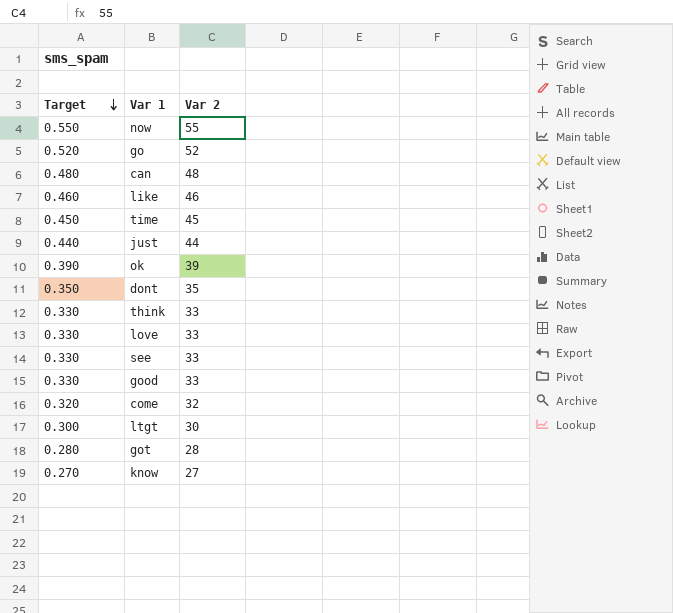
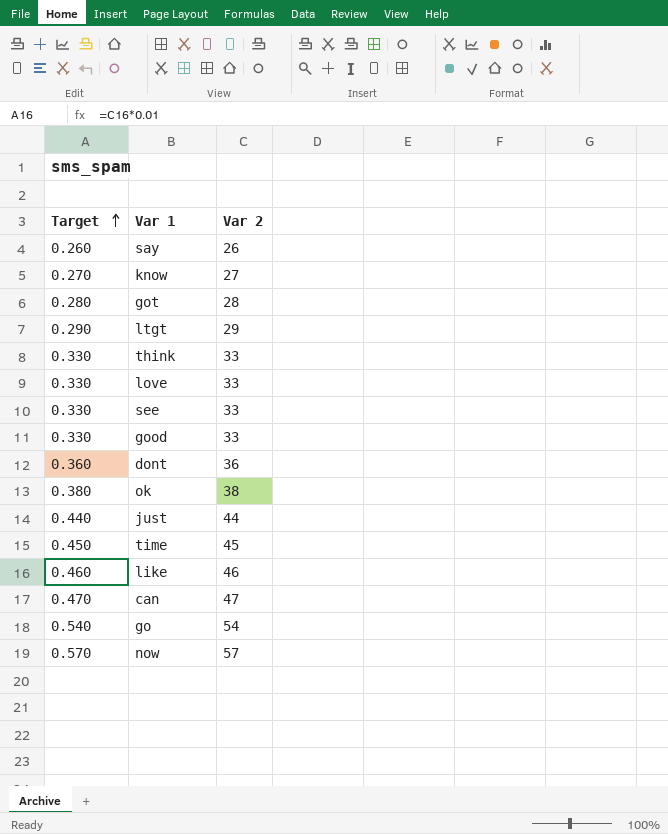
row order: Target descending -> Target ascending
row come: 0.320 | 32 -> none
row say: none -> 0.260 | 26
ltgt | Target: 0.300 -> 0.290
ltgt | Var 2: 30 -> 29
dont | Target: 0.350 -> 0.360
dont | Var 2: 35 -> 36
ok | Target: 0.390 -> 0.380
ok | Var 2: 39 -> 38
can | Target: 0.480 -> 0.470
can | Var 2: 48 -> 47
go | Target: 0.520 -> 0.540
go | Var 2: 52 -> 54
now | Target: 0.550 -> 0.570
now | Var 2: 55 -> 57

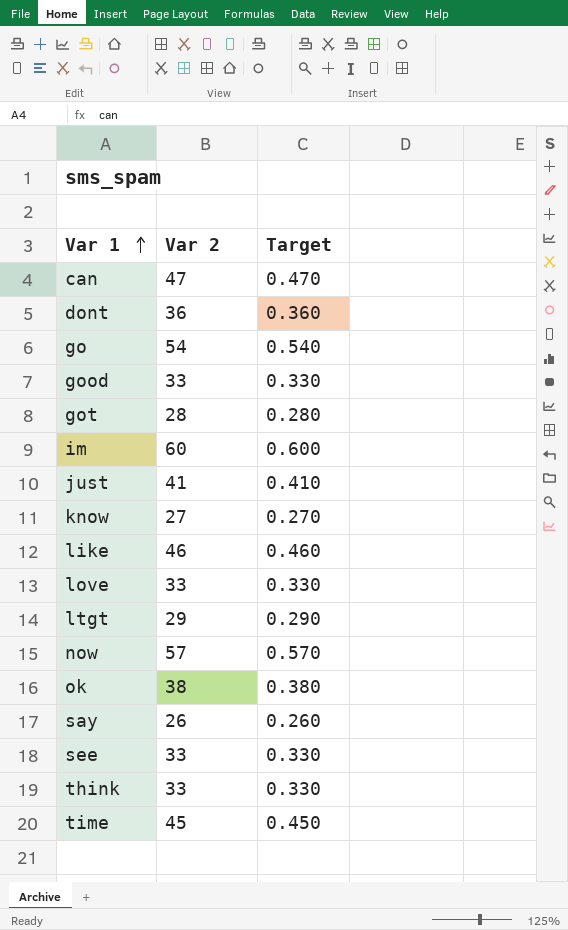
row order: Target ascending -> Var 1 ascending
column Target | position: 1 -> 3
row im: none -> 60 | 0.600
just | Var 2: 44 -> 41
just | Target: 0.440 -> 0.410

